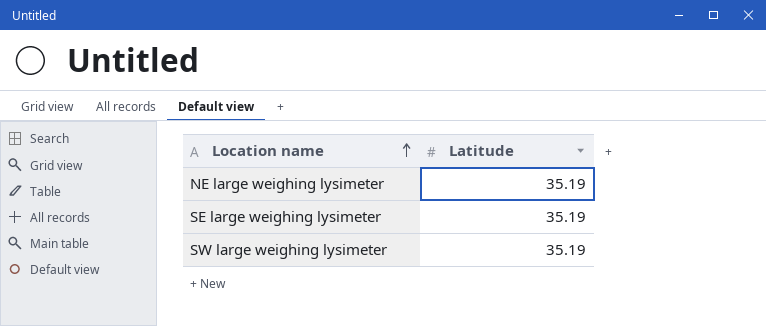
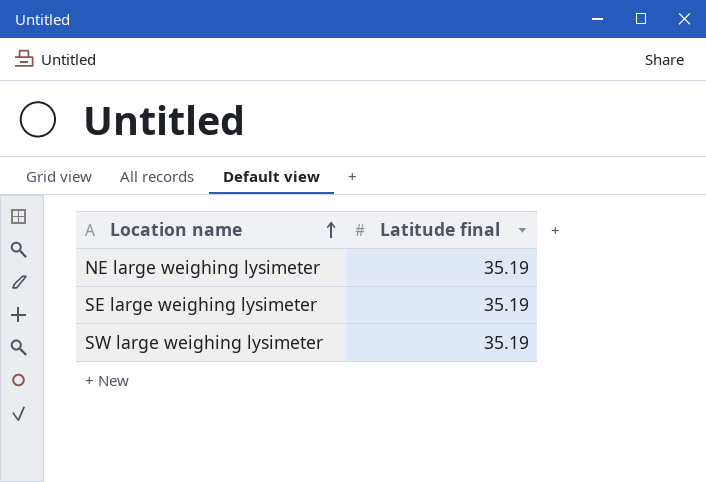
column name: Latitude -> Latitude final

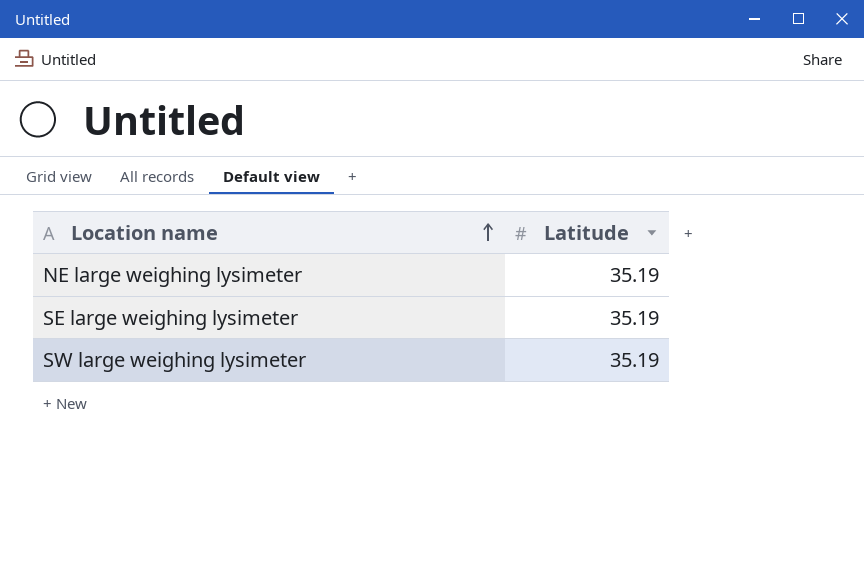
column name: Latitude final -> Latitude

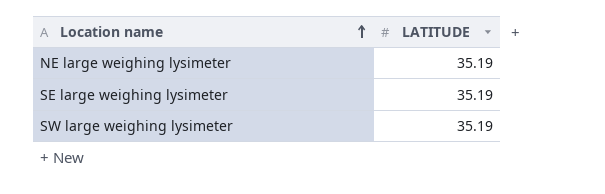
column name: Latitude -> LATITUDE

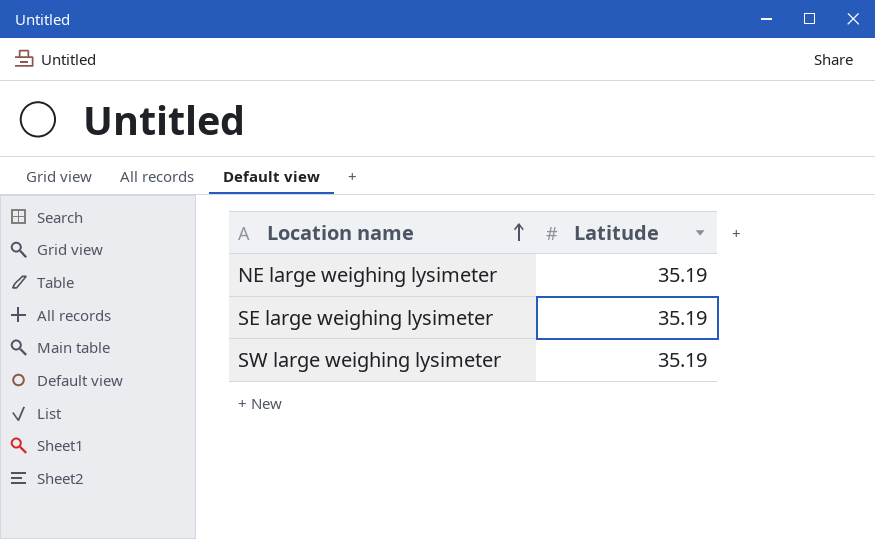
column name: LATITUDE -> Latitude

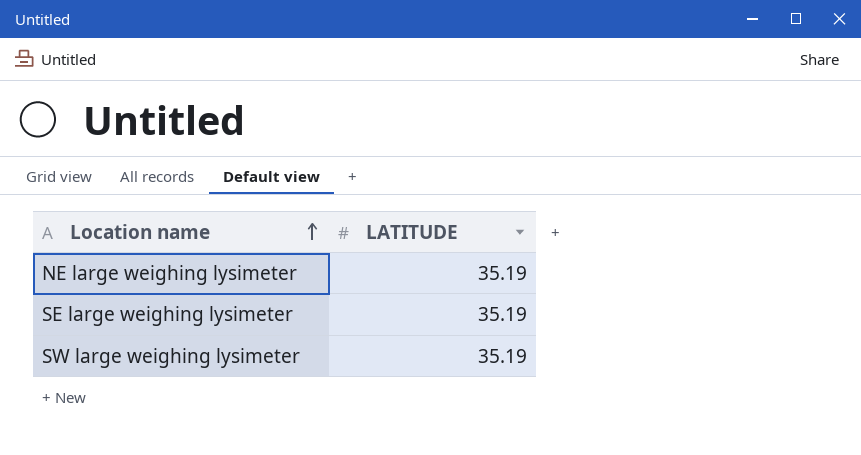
column name: Latitude -> LATITUDE

